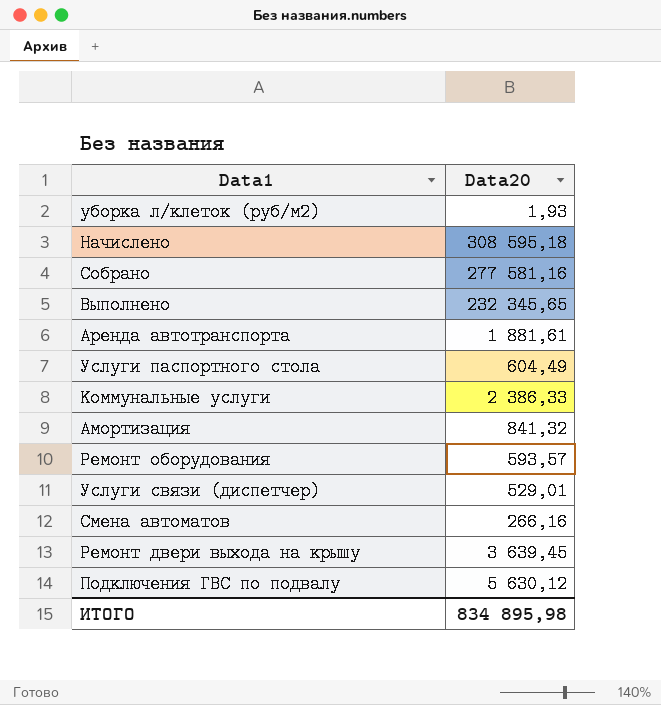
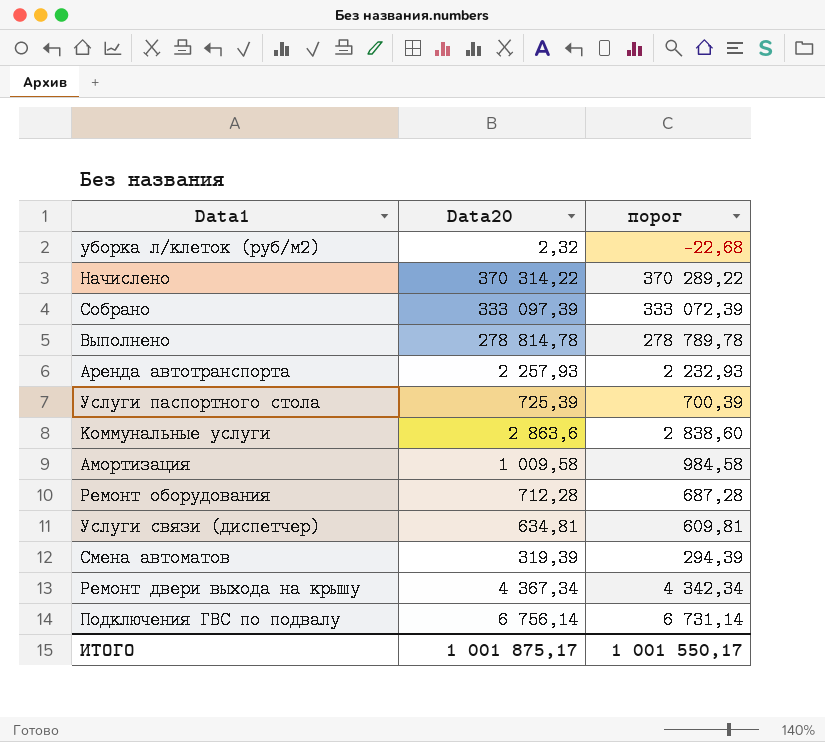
column порог | formula: none -> [Data20] - 25
уборка л/клеток (руб/м2) | Data20: 1,93 -> 2,32
Начислено | Data20: 308 595,18 -> 370 314,22
Собрано | Data20: 277 581,16 -> 333 097,39
Выполнено | Data20: 232 345,65 -> 278 814,78
Аренда автотранспорта | Data20: 1 881,61 -> 2 257,93
Услуги паспортного стола | Data20: 604,49 -> 725,39
Коммунальные услуги | Data20: 2 386,33 -> 2 863,6
Амортизация | Data20: 841,32 -> 1 009,58
Ремонт оборудования | Data20: 593,57 -> 712,28
Услуги связи (диспетчер) | Data20: 529,01 -> 634,81
Смена автоматов | Data20: 266,16 -> 319,39
Ремонт двери выхода на крышу | Data20: 3 639,45 -> 4 367,34
Подключения ГВС по подвалу | Data20: 5 630,12 -> 6 756,14
ИТОГО | Data20: 834 895,98 -> 1 001 875,17

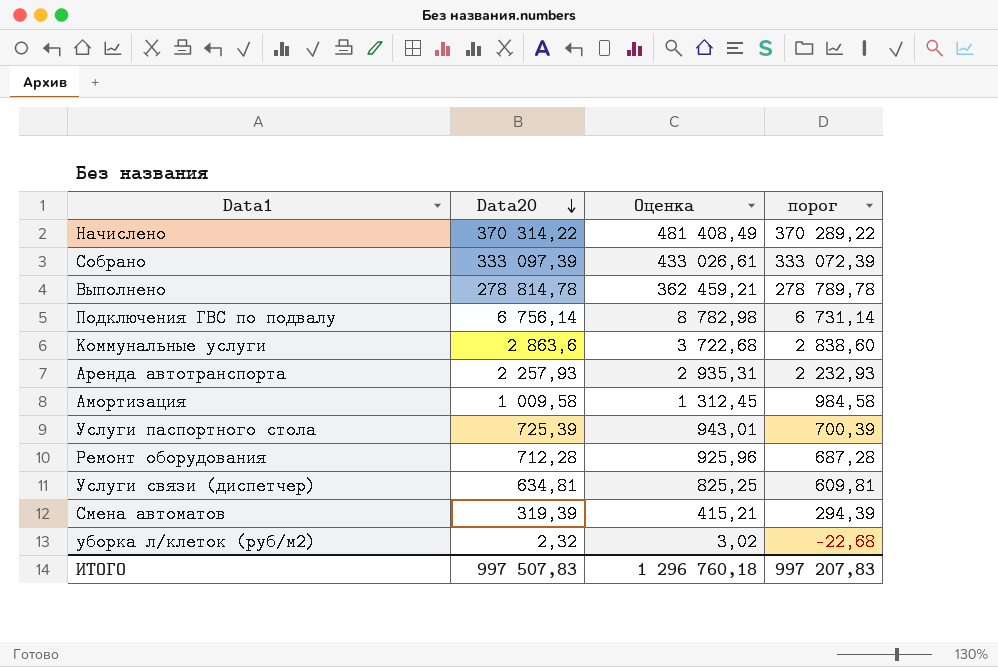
row order: none -> Data20 descending
column Оценка | formula: none -> [Data20] * 1,3
row Ремонт двери выхода на крышу: 4 367,34 | 4 342,34 -> none
ИТОГО | Data20: 1 001 875,17 -> 997 507,83
ИТОГО | порог: 1 001 550,17 -> 997 207,83

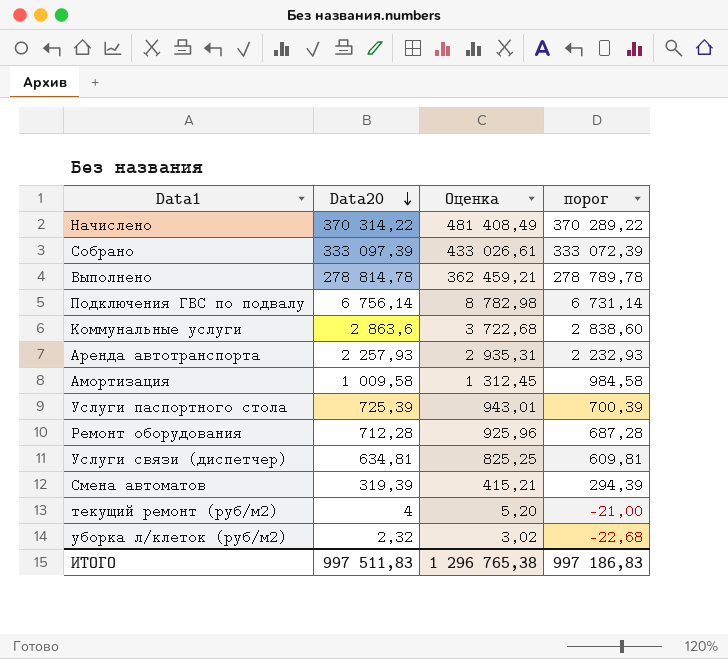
row текущий ремонт (руб/м2): none -> 4 | 5,20 | -21,00
ИТОГО | Data20: 997 507,83 -> 997 511,83
ИТОГО | Оценка: 1 296 760,18 -> 1 296 765,38
ИТОГО | порог: 997 207,83 -> 997 186,83

